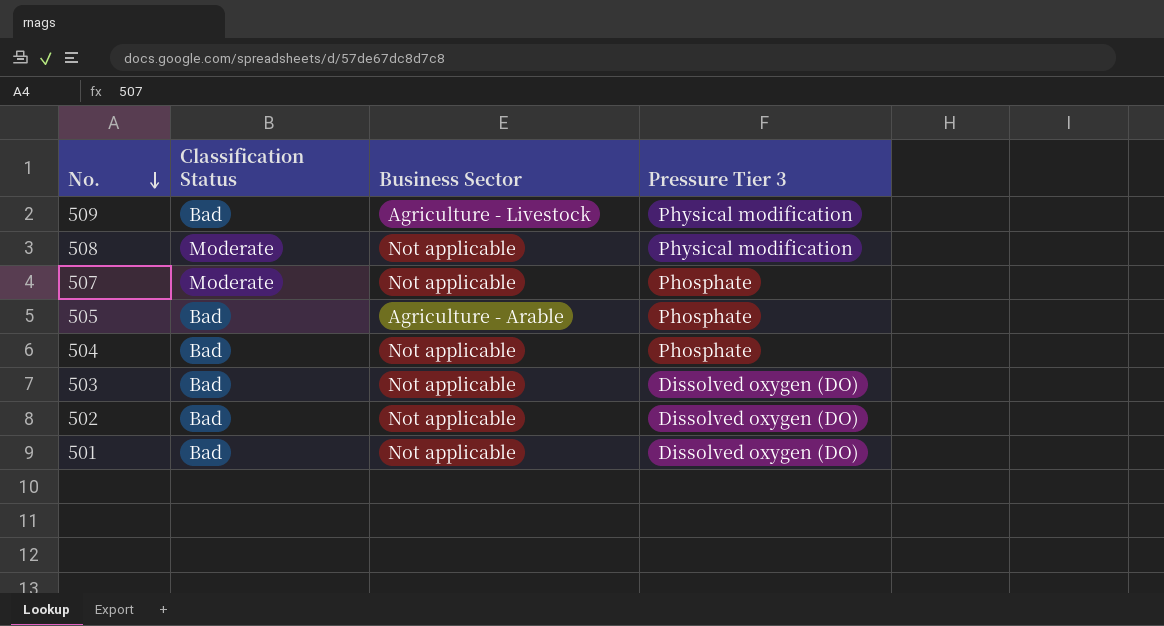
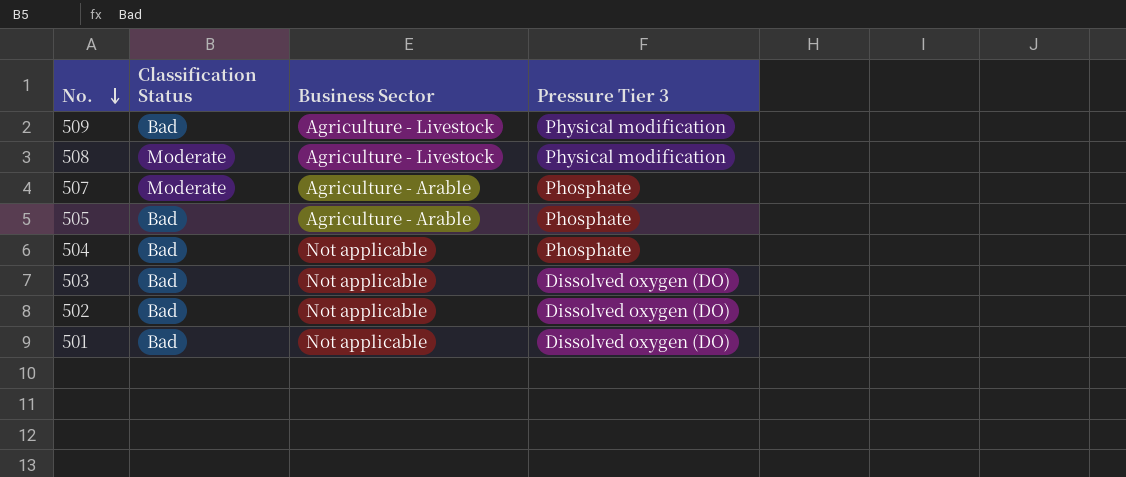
508 | Business Sector: Not applicable -> Agriculture - Livestock
507 | Business Sector: Not applicable -> Agriculture - Arable

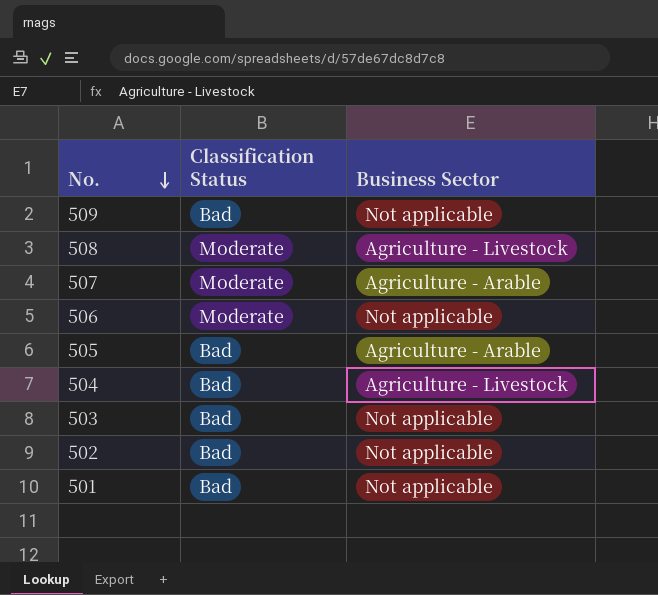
column Pressure Tier 3 | position: 4 -> none
509 | Business Sector: Agriculture - Livestock -> Not applicable
row 506: none -> Moderate | Not applicable
504 | Business Sector: Not applicable -> Agriculture - Livestock

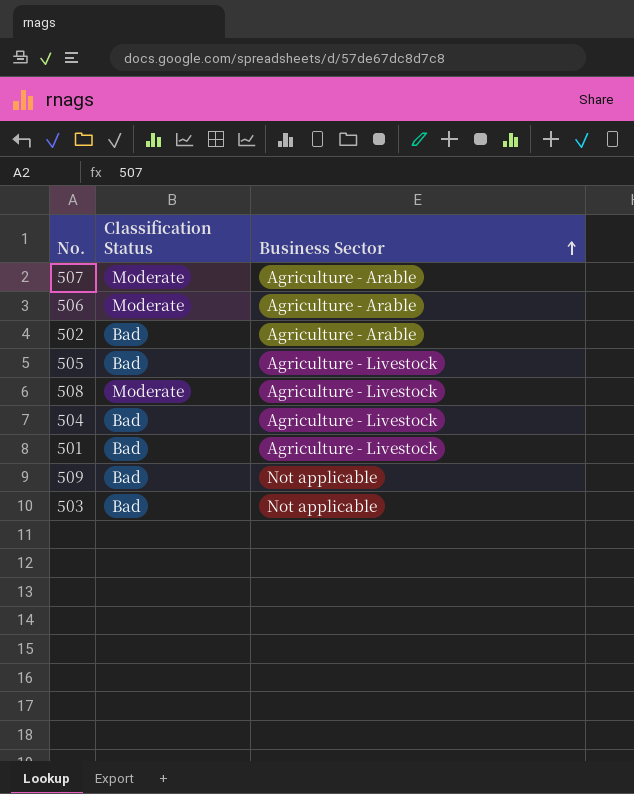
row order: No. descending -> Business Sector ascending
506 | Business Sector: Not applicable -> Agriculture - Arable
502 | Business Sector: Not applicable -> Agriculture - Arable
505 | Business Sector: Agriculture - Arable -> Agriculture - Livestock
501 | Business Sector: Not applicable -> Agriculture - Livestock

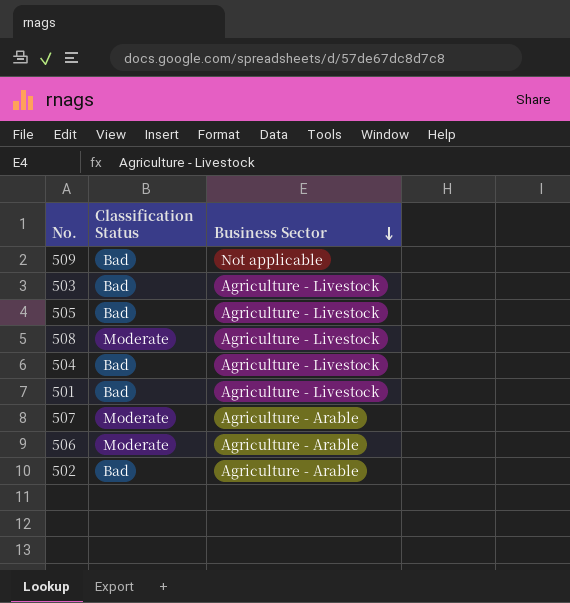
row order: Business Sector ascending -> Business Sector descending
503 | Business Sector: Not applicable -> Agriculture - Livestock

